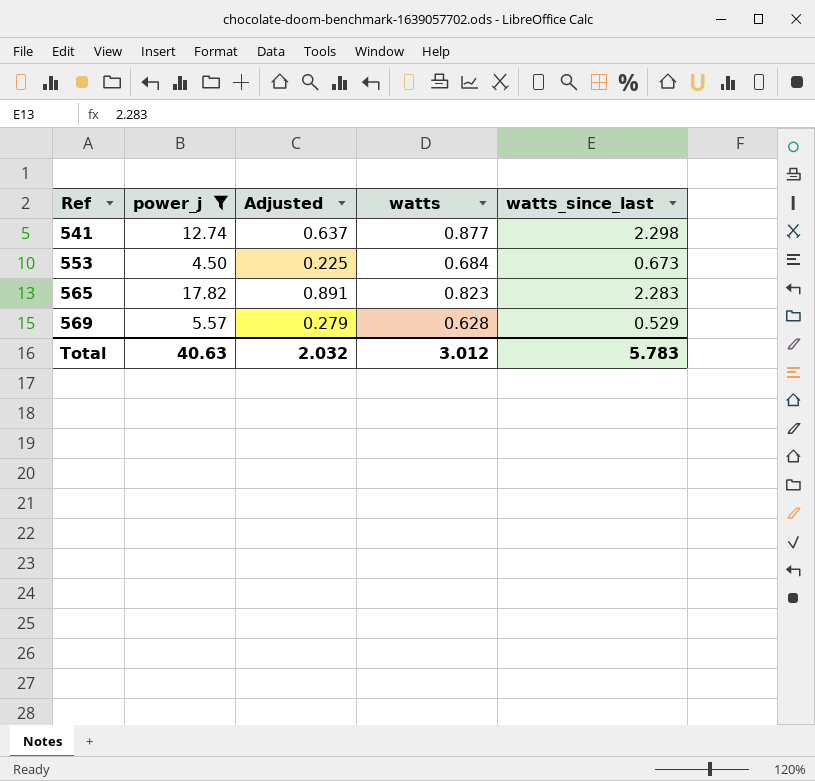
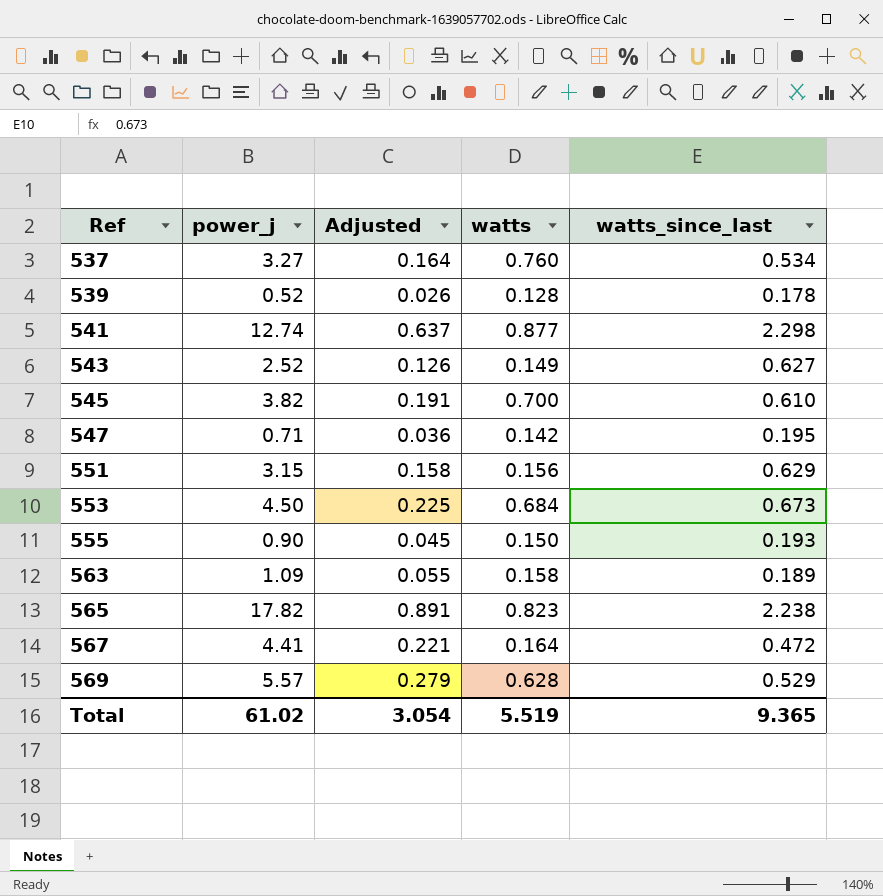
filter: power_j >= 4.50 -> none
565 | watts_since_last: 2.283 -> 2.238
Total | power_j: 40.63 -> 61.02
Total | Adjusted: 2.032 -> 3.054
Total | watts: 3.012 -> 5.519
Total | watts_since_last: 5.783 -> 9.365

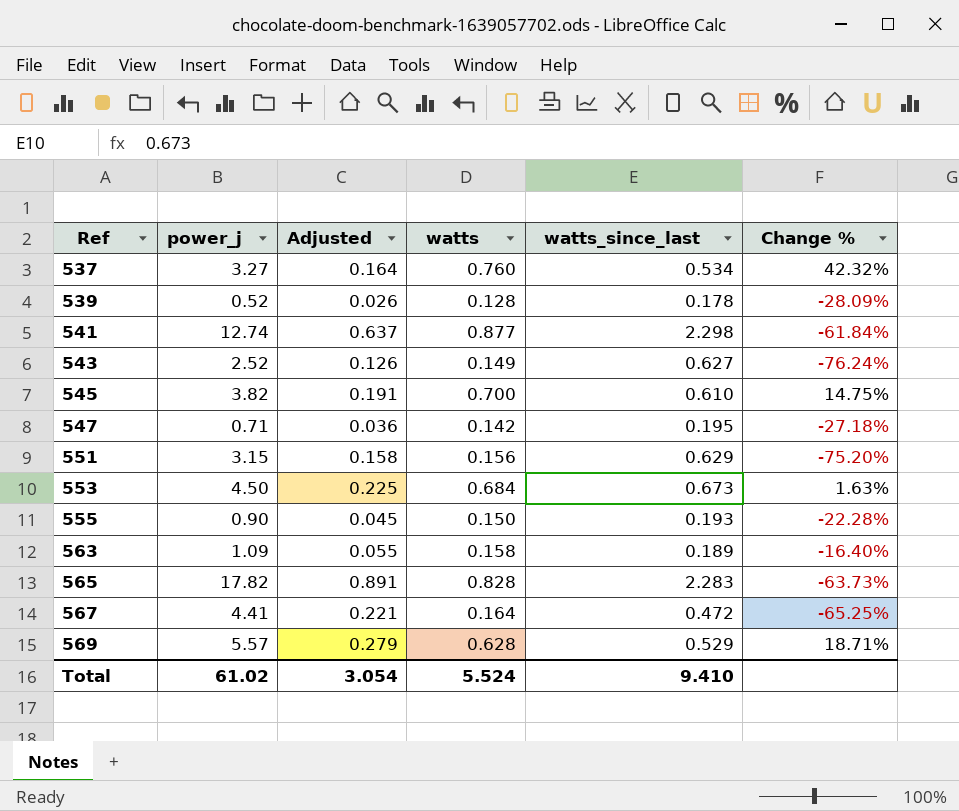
column Change % | formula: none -> ([watts] - [watts_since_last]) / [watts_since_last]
565 | watts: 0.823 -> 0.828
565 | watts_since_last: 2.238 -> 2.283
Total | watts: 5.519 -> 5.524
Total | watts_since_last: 9.365 -> 9.410

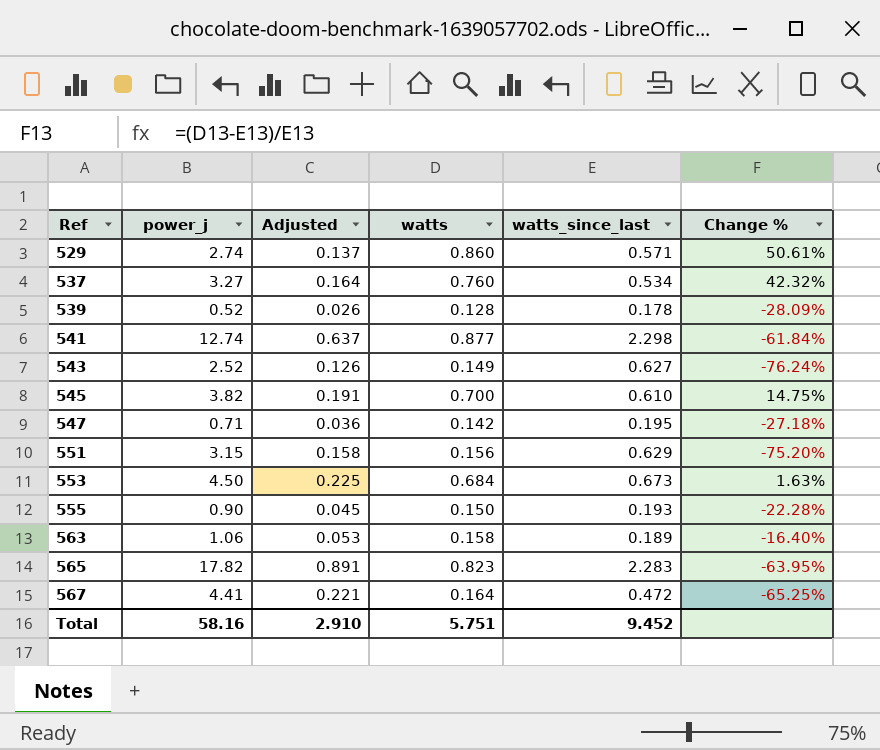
row 569: 5.57 | 0.279 | 0.628 | 0.529 | 18.71% -> none
row 529: none -> 2.74 | 0.137 | 0.860 | 0.571 | 50.61%
563 | power_j: 1.09 -> 1.06
563 | Adjusted: 0.055 -> 0.053
565 | watts: 0.828 -> 0.823
565 | Change %: -63.73% -> -63.95%
Total | power_j: 61.02 -> 58.16
Total | Adjusted: 3.054 -> 2.910
Total | watts: 5.524 -> 5.751
Total | watts_since_last: 9.410 -> 9.452

